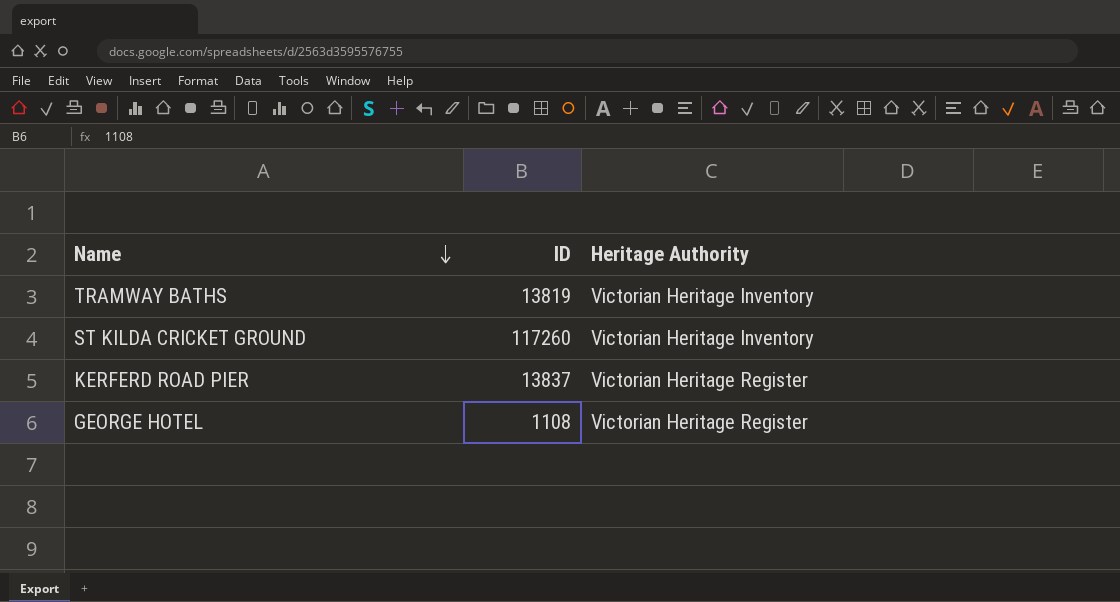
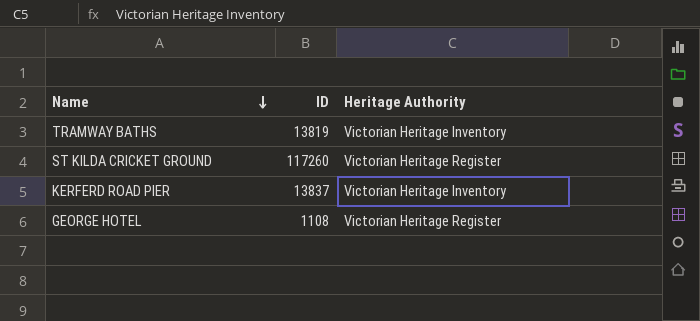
ST KILDA CRICKET GROUND | Heritage Authority: Victorian Heritage Inventory -> Victorian Heritage Register
KERFERD ROAD PIER | Heritage Authority: Victorian Heritage Register -> Victorian Heritage Inventory

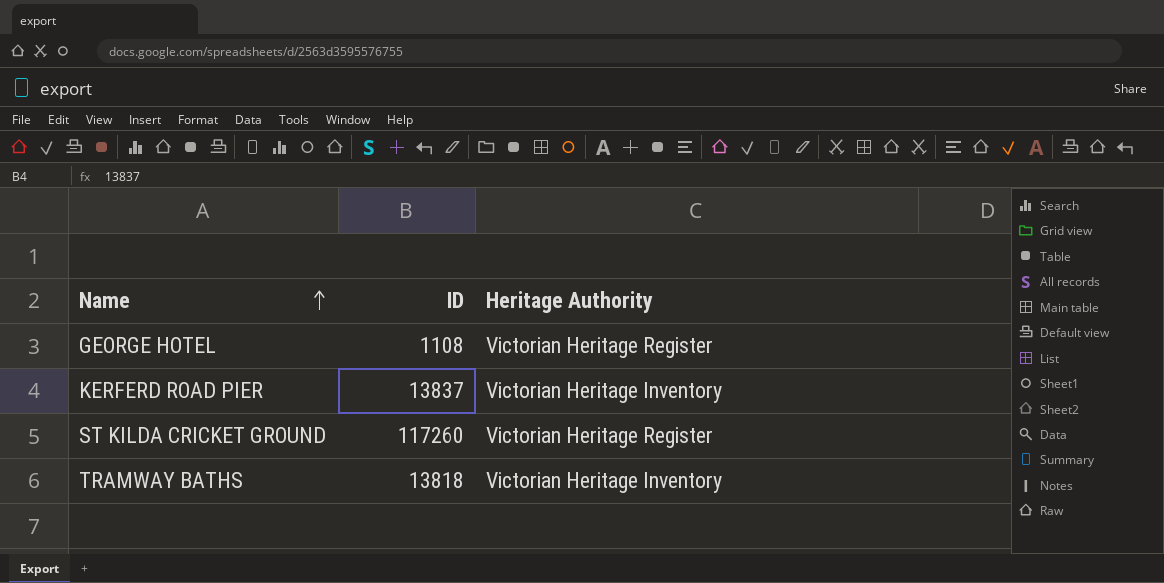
row order: Name descending -> Name ascending
TRAMWAY BATHS | ID: 13819 -> 13818

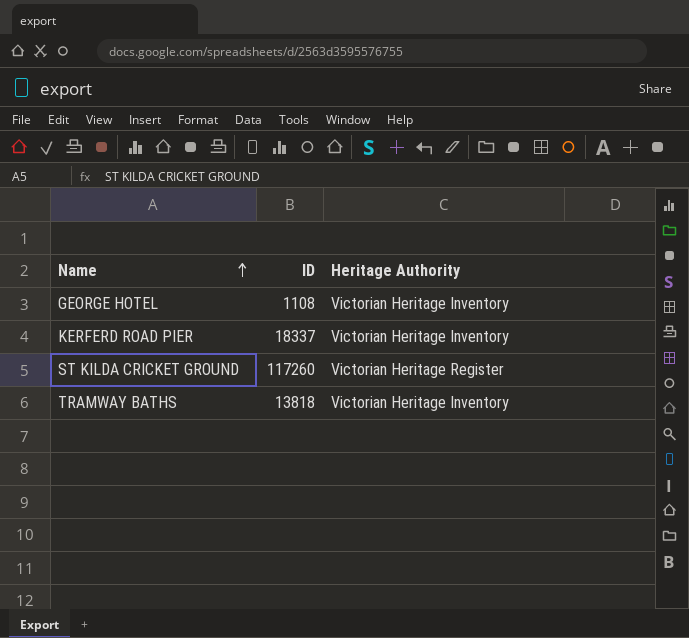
GEORGE HOTEL | Heritage Authority: Victorian Heritage Register -> Victorian Heritage Inventory
KERFERD ROAD PIER | ID: 13837 -> 18337

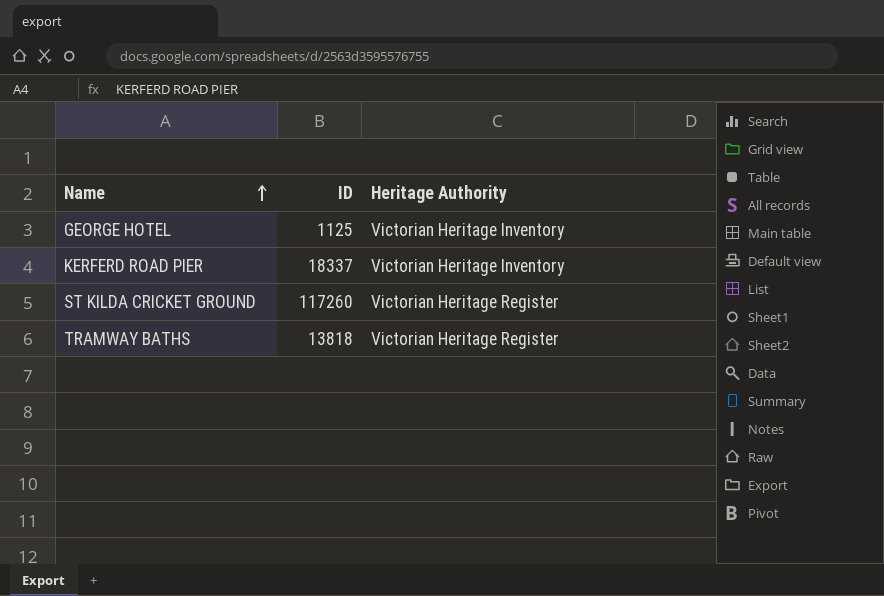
GEORGE HOTEL | ID: 1108 -> 1125
TRAMWAY BATHS | Heritage Authority: Victorian Heritage Inventory -> Victorian Heritage Register

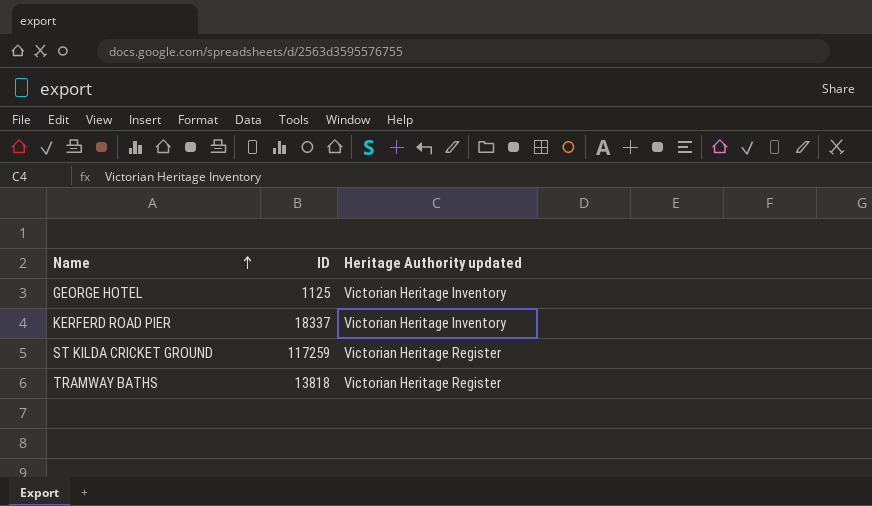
column name: Heritage Authority -> Heritage Authority updated
ST KILDA CRICKET GROUND | ID: 117260 -> 117259

